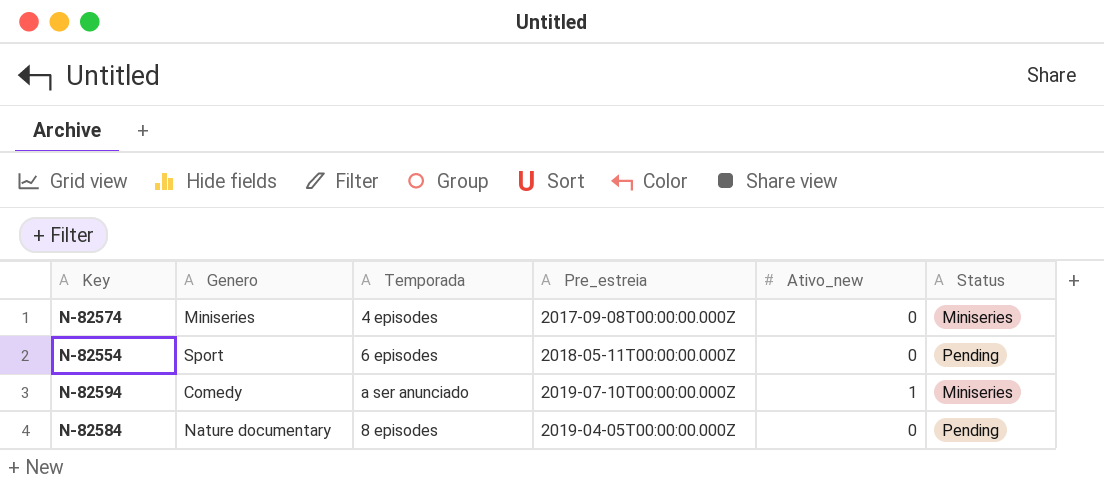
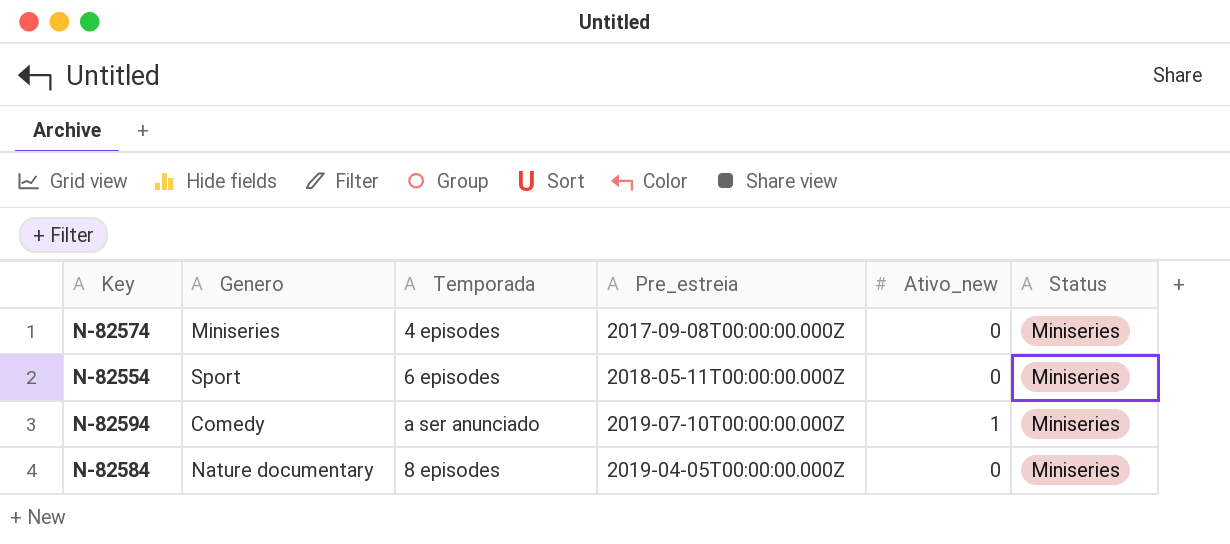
N-82554 | Status: Pending -> Miniseries
N-82584 | Status: Pending -> Miniseries

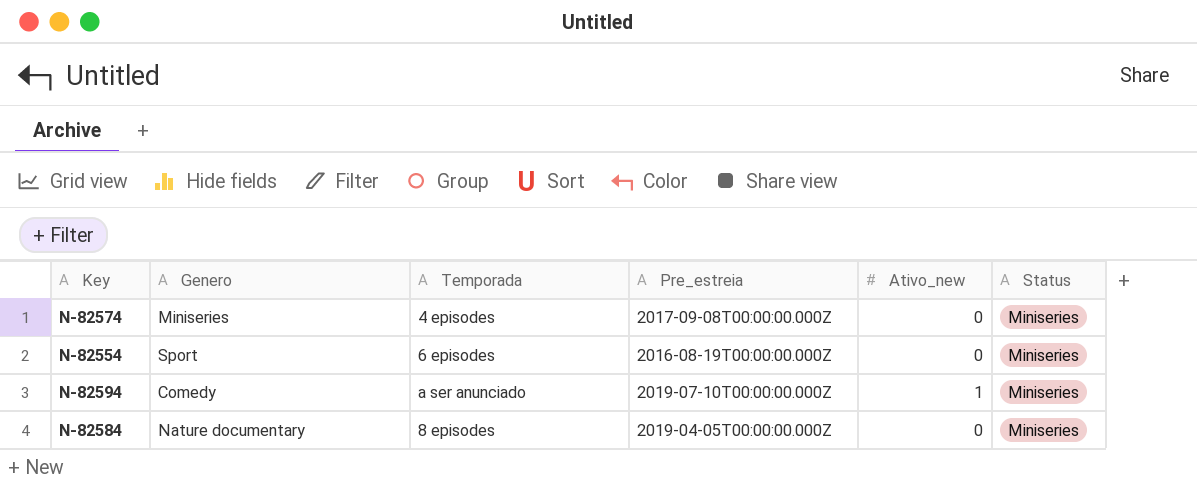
N-82554 | Pre_estreia: 2018-05-11T00:00:00.000Z -> 2016-08-19T00:00:00.000Z

